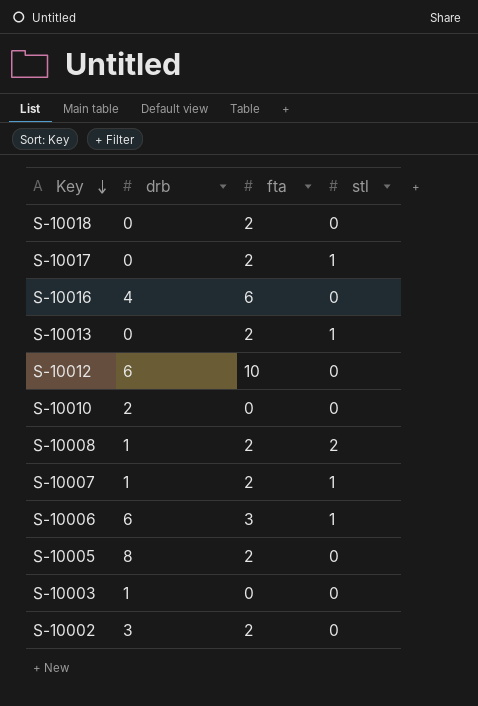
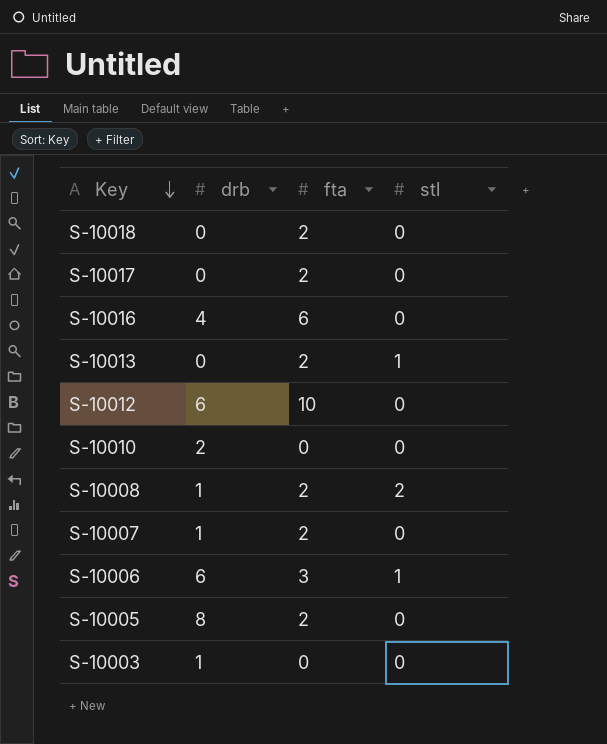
row S-10002: 3 | 2 | 0 -> none
S-10017 | stl: 1 -> 0
S-10007 | stl: 1 -> 0

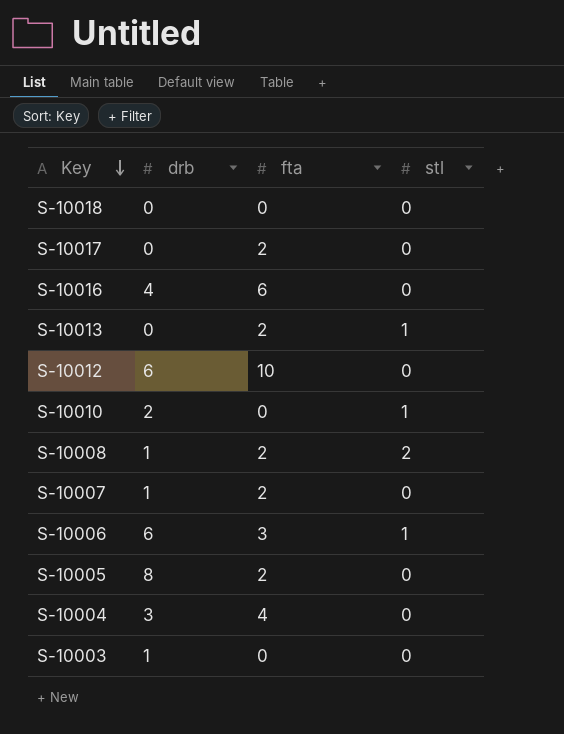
S-10018 | fta: 2 -> 0
S-10010 | stl: 0 -> 1
row S-10004: none -> 3 | 4 | 0

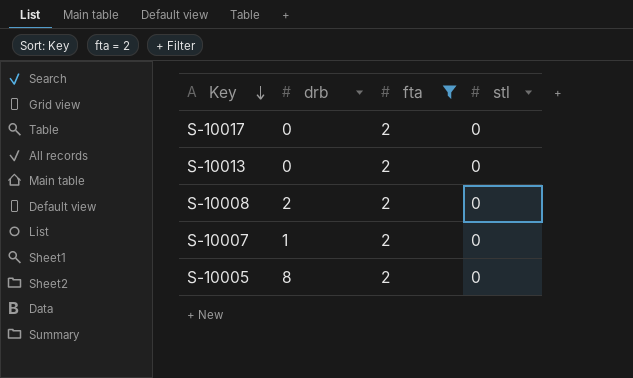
filter: none -> fta = 2
S-10013 | stl: 1 -> 0
S-10008 | drb: 1 -> 2
S-10008 | stl: 2 -> 0

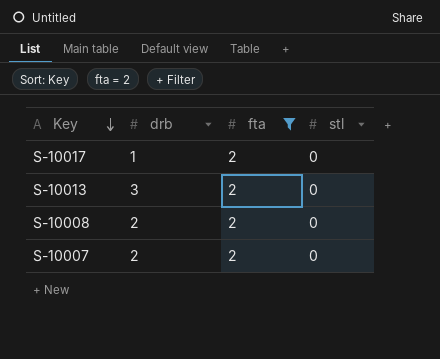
row S-10005: 8 | 2 | 0 -> none
S-10017 | drb: 0 -> 1
S-10013 | drb: 0 -> 3
S-10007 | drb: 1 -> 2

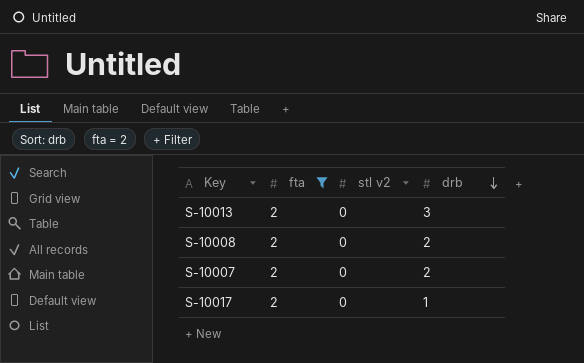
row order: Key descending -> drb descending
column name: stl -> stl v2
column drb | position: 2 -> 4

